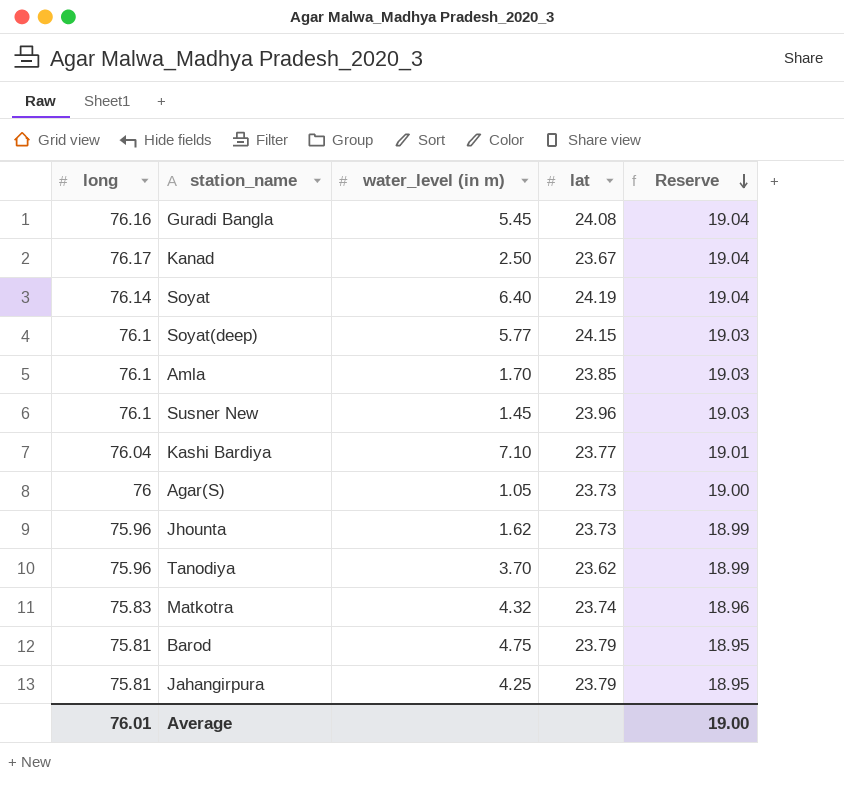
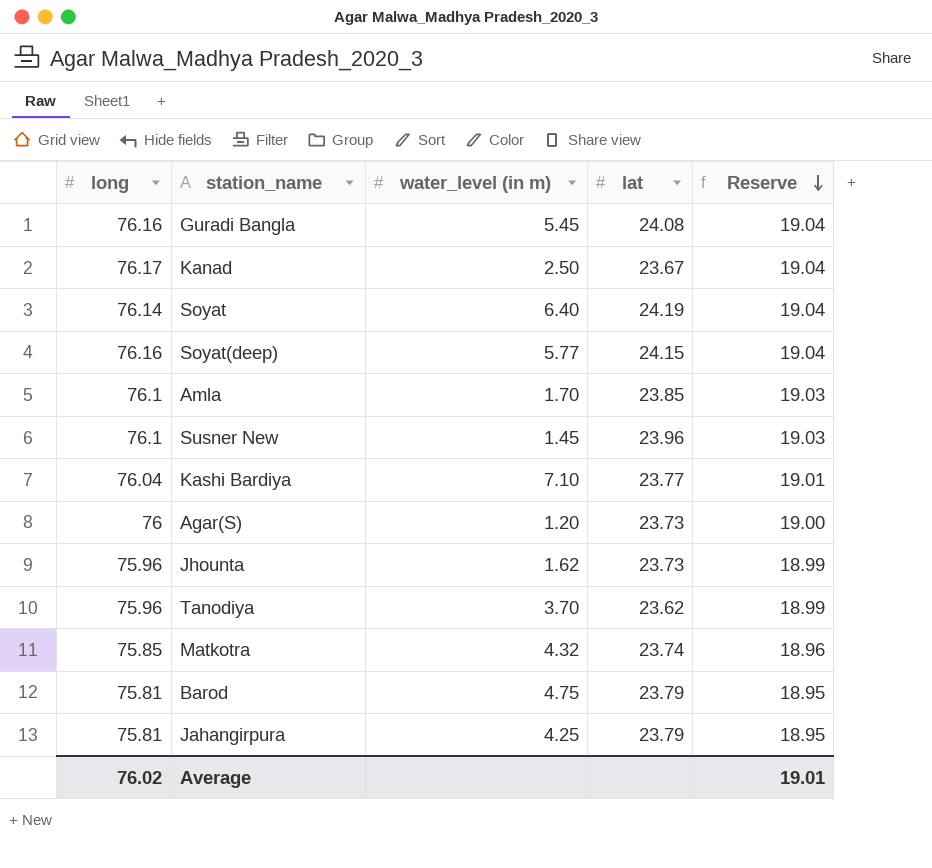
Soyat(deep) | long: 76.1 -> 76.16
Soyat(deep) | Reserve: 19.03 -> 19.04
Agar(S) | water_level (in m): 1.05 -> 1.20
Matkotra | long: 75.83 -> 75.85
Average | long: 76.01 -> 76.02
Average | Reserve: 19.00 -> 19.01

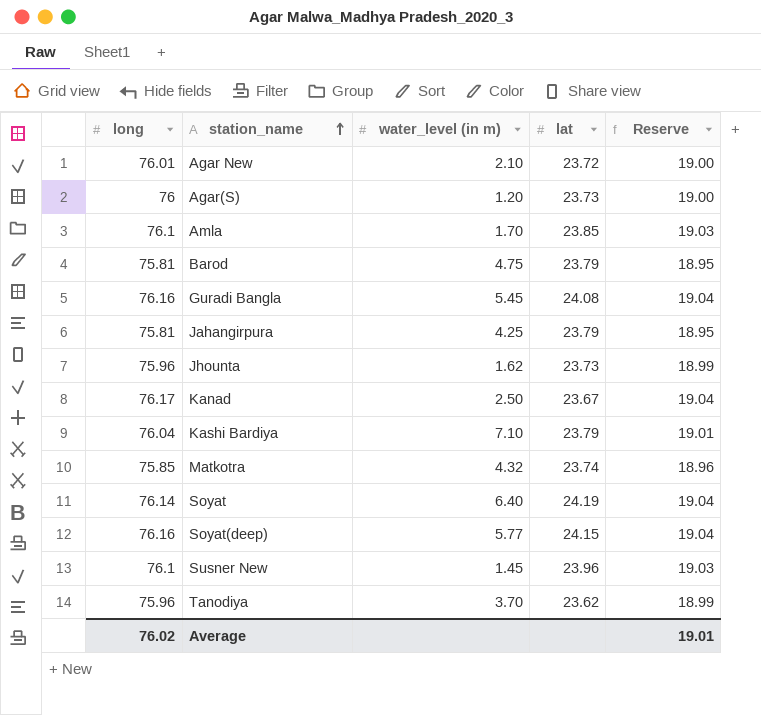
row order: Reserve descending -> station_name ascending
row Agar New: none -> 76.01 | 2.10 | 23.72 | 19.00
Kashi Bardiya | lat: 23.77 -> 23.79

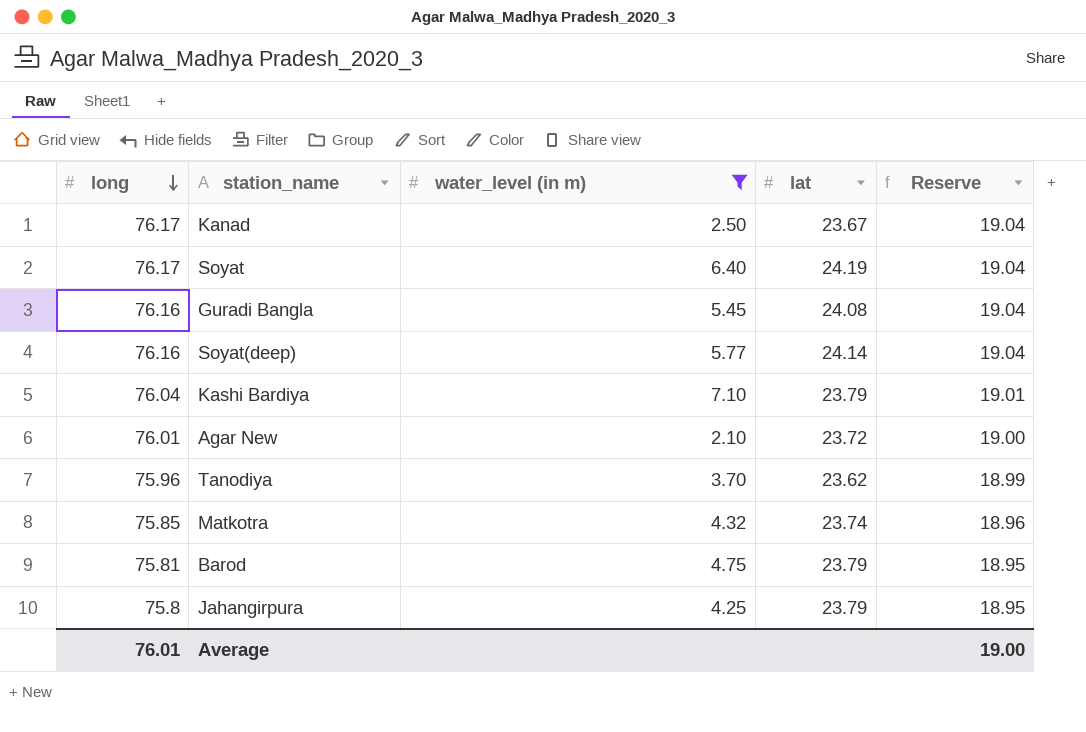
filter: none -> water_level (in m) >= 2.10
row order: station_name ascending -> long descending
Soyat | long: 76.14 -> 76.17
Soyat(deep) | lat: 24.15 -> 24.14
Jahangirpura | long: 75.81 -> 75.8
Average | long: 76.02 -> 76.01
Average | Reserve: 19.01 -> 19.00

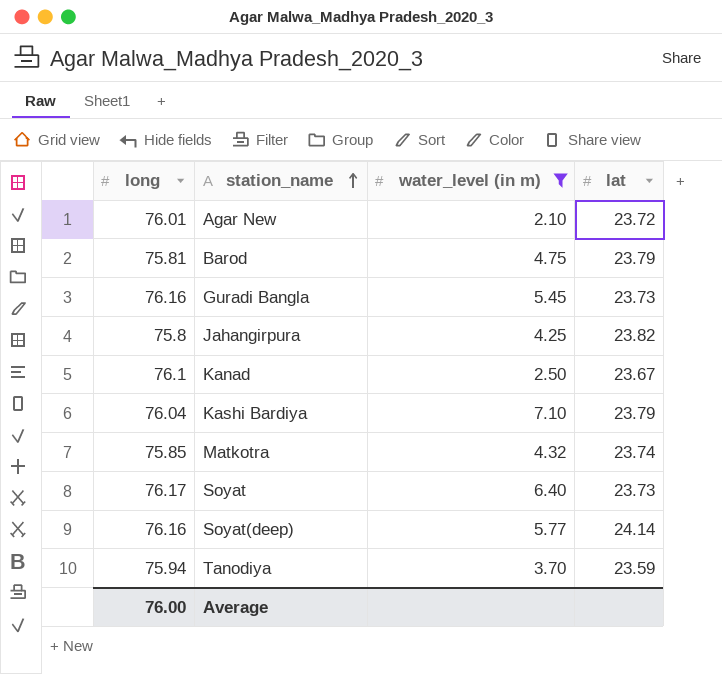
row order: long descending -> station_name ascending
column Reserve | formula: [long] * 0.25 -> none
Guradi Bangla | lat: 24.08 -> 23.73
Jahangirpura | lat: 23.79 -> 23.82
Kanad | long: 76.17 -> 76.1
Soyat | lat: 24.19 -> 23.73
Tanodiya | long: 75.96 -> 75.94
Tanodiya | lat: 23.62 -> 23.59
Average | long: 76.01 -> 76.00

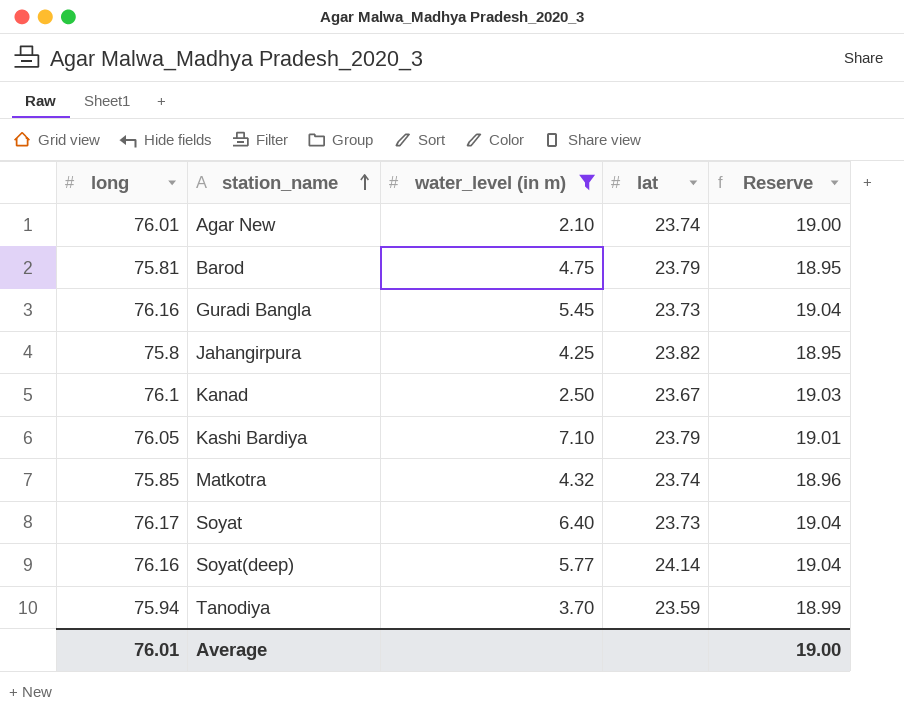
column Reserve | formula: none -> [long] * 0.25
Agar New | lat: 23.72 -> 23.74
Kashi Bardiya | long: 76.04 -> 76.05
Average | long: 76.00 -> 76.01

